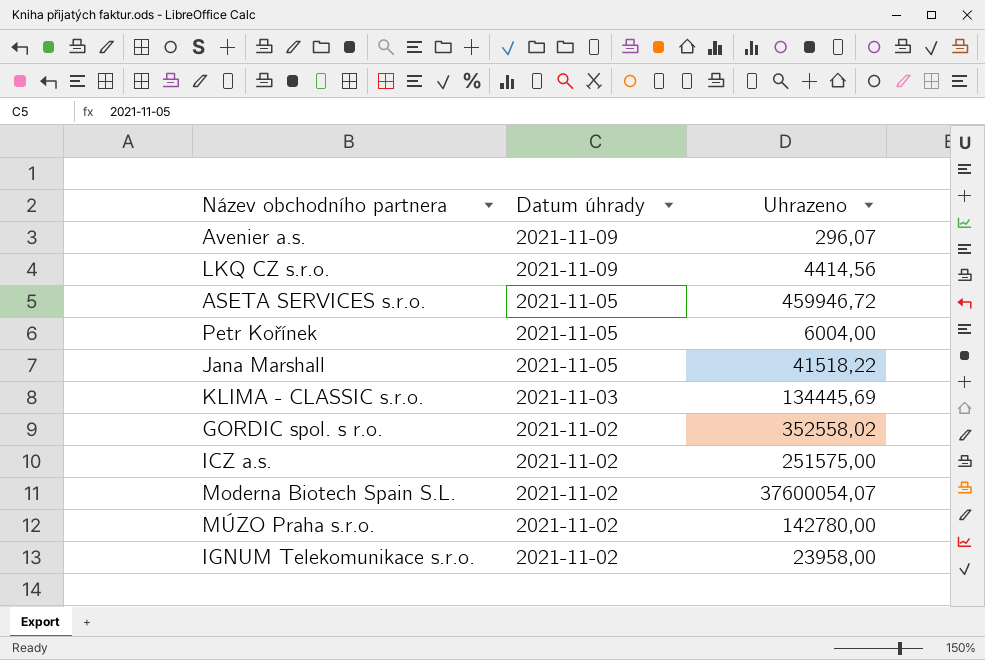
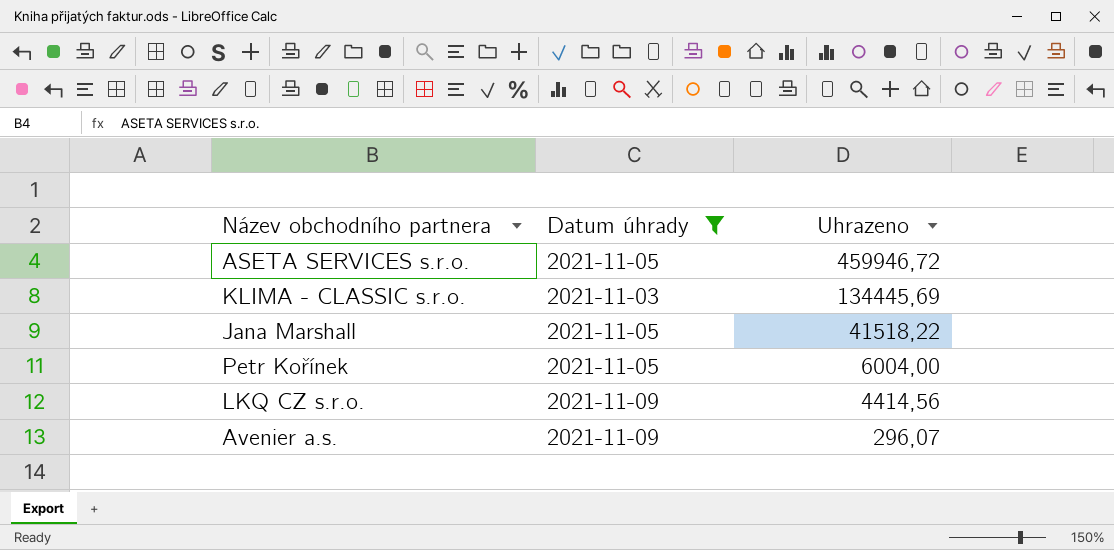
filter: none -> Datum úhrady != 2021-11-02
row order: Datum úhrady descending -> Uhrazeno descending

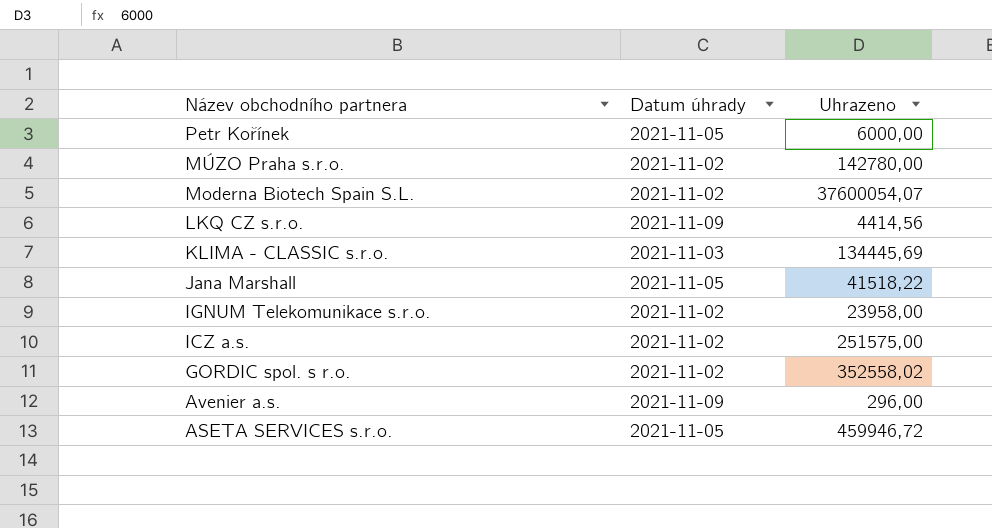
filter: Datum úhrady != 2021-11-02 -> none
row order: Uhrazeno descending -> Název obchodního partnera descending
Petr Kořínek | Uhrazeno: 6004,00 -> 6000,00
Avenier a.s. | Uhrazeno: 296,07 -> 296,00

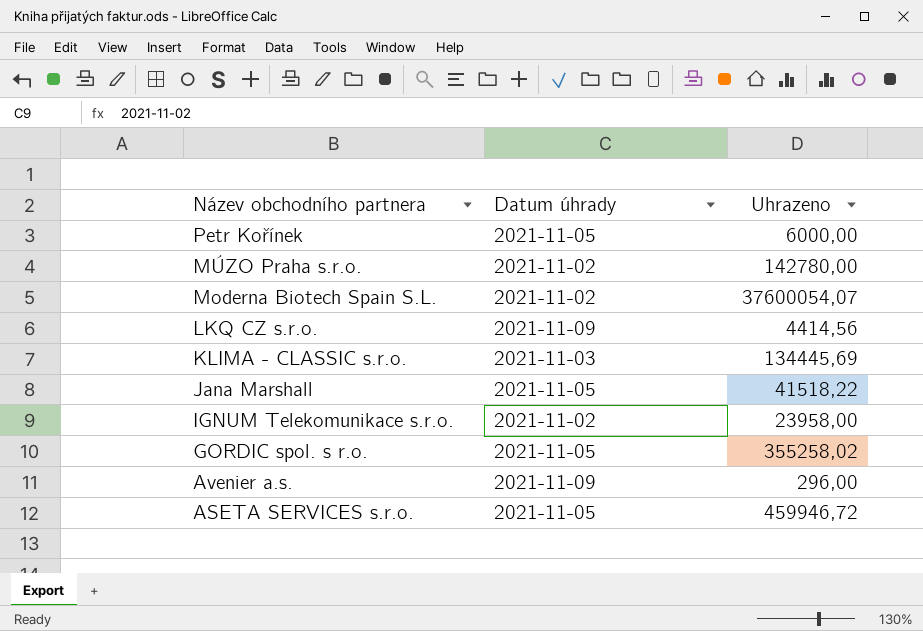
row ICZ a.s.: 2021-11-02 | 251575,00 -> none
GORDIC spol. s r.o. | Datum úhrady: 2021-11-02 -> 2021-11-05
GORDIC spol. s r.o. | Uhrazeno: 352558,02 -> 355258,02

